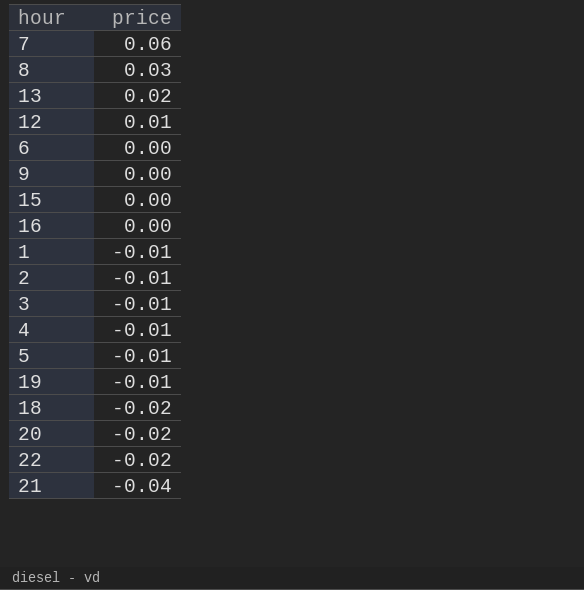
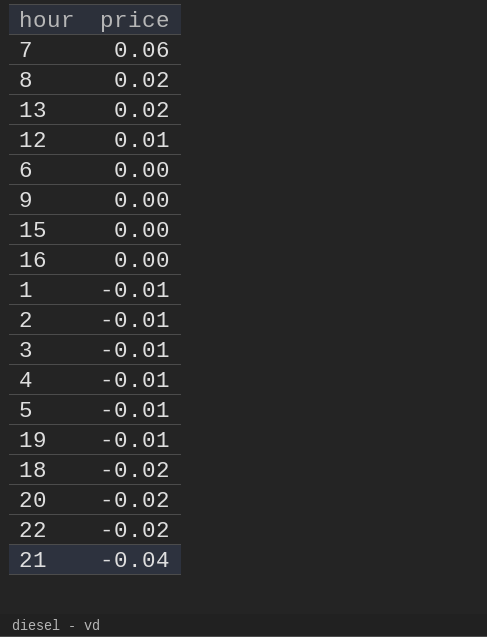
8 | price: 0.03 -> 0.02

